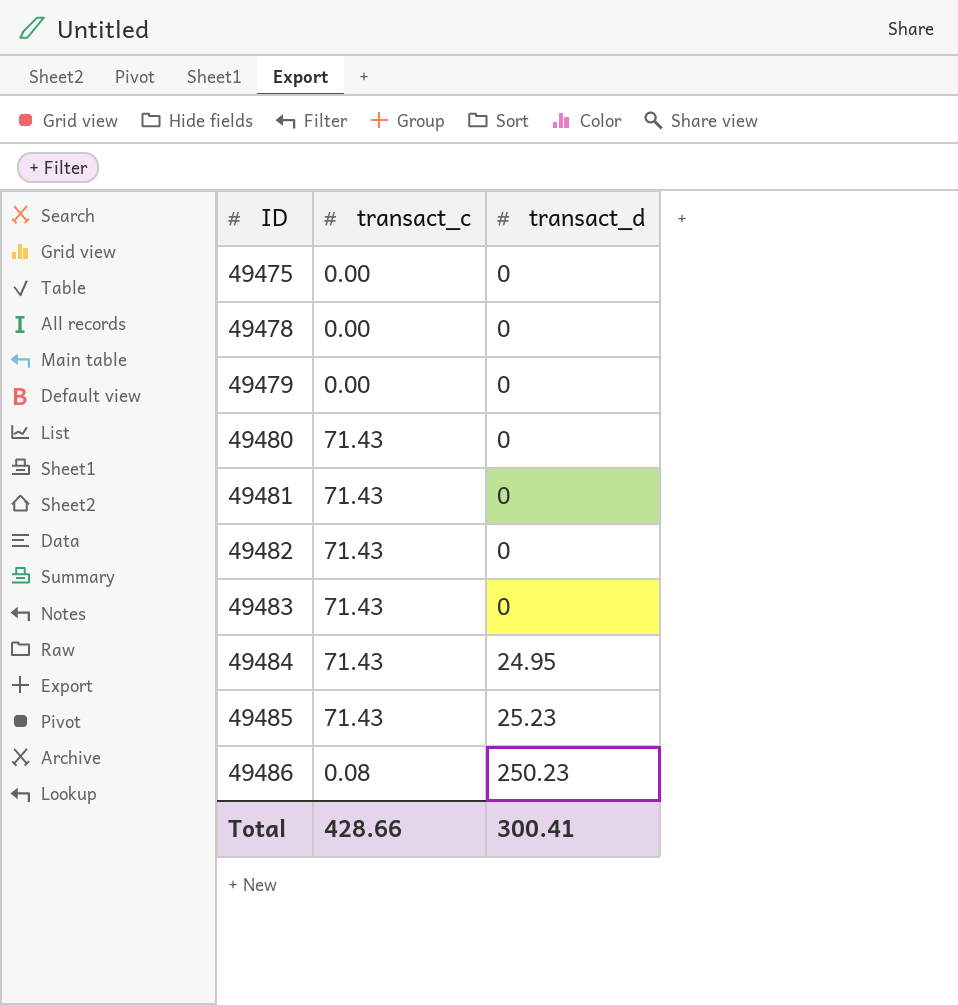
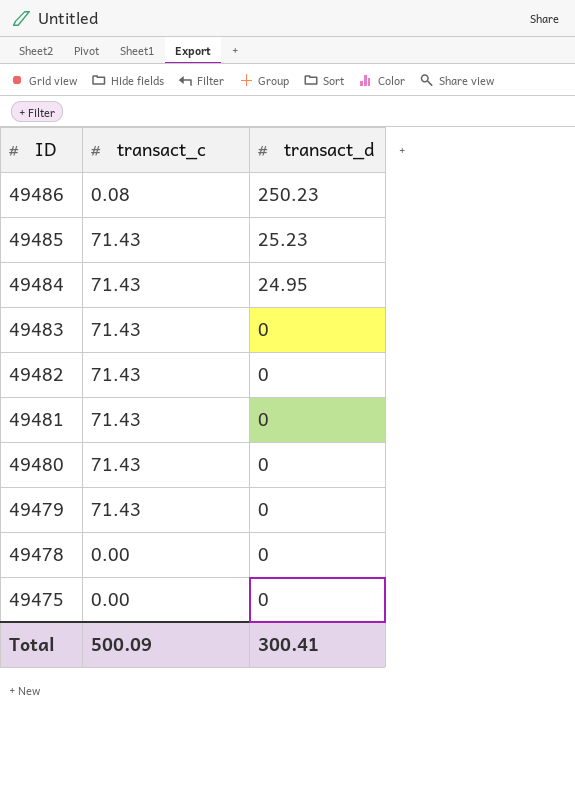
row order: ID ascending -> ID descending
49479 | transact_c: 0.00 -> 71.43
Total | transact_c: 428.66 -> 500.09

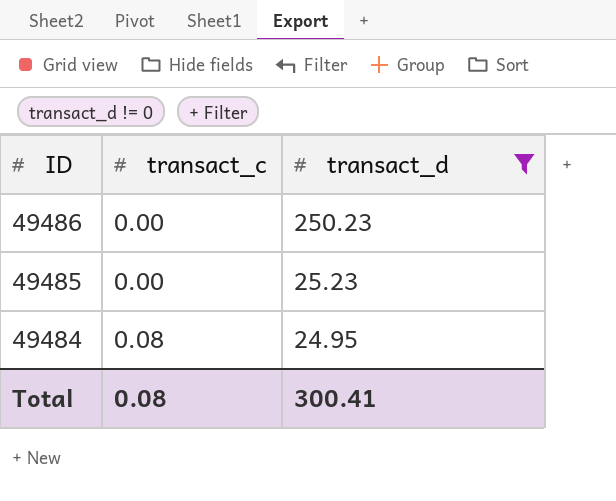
filter: none -> transact_d != 0
49486 | transact_c: 0.08 -> 0.00
49485 | transact_c: 71.43 -> 0.00
49484 | transact_c: 71.43 -> 0.08
Total | transact_c: 500.09 -> 0.08

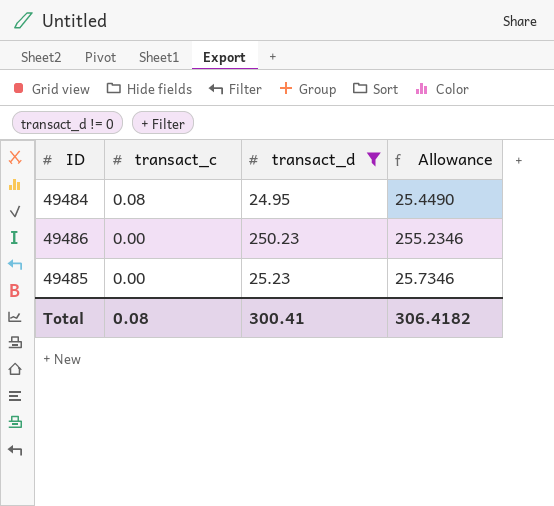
row order: ID descending -> transact_c descending
column Allowance | formula: none -> [transact_d] * 1.02

